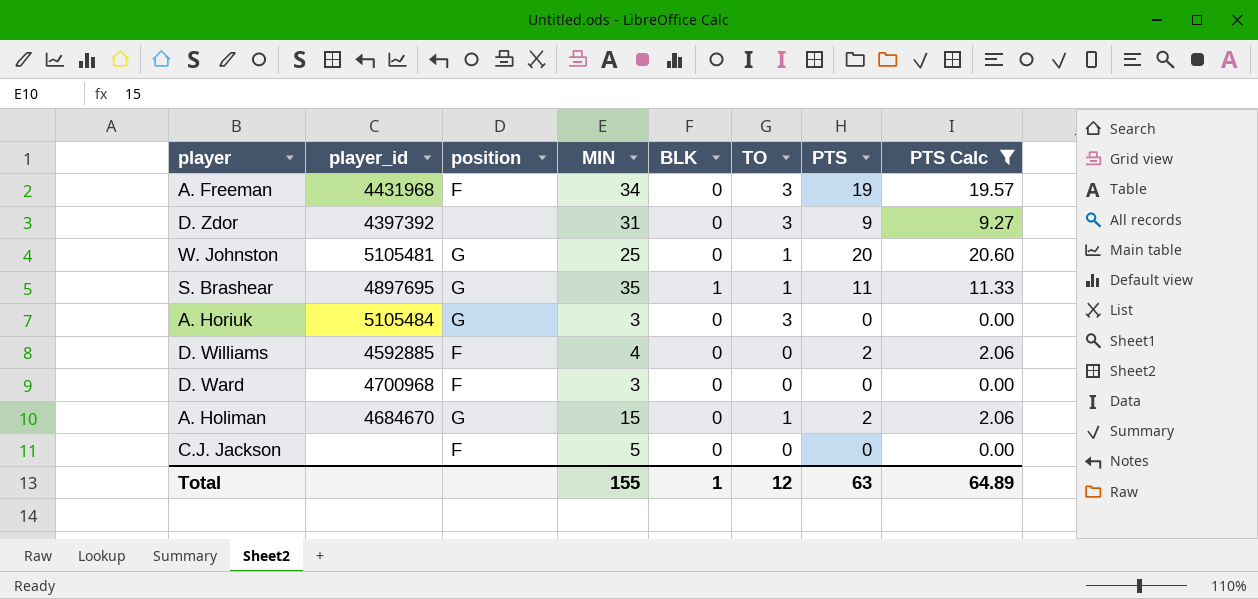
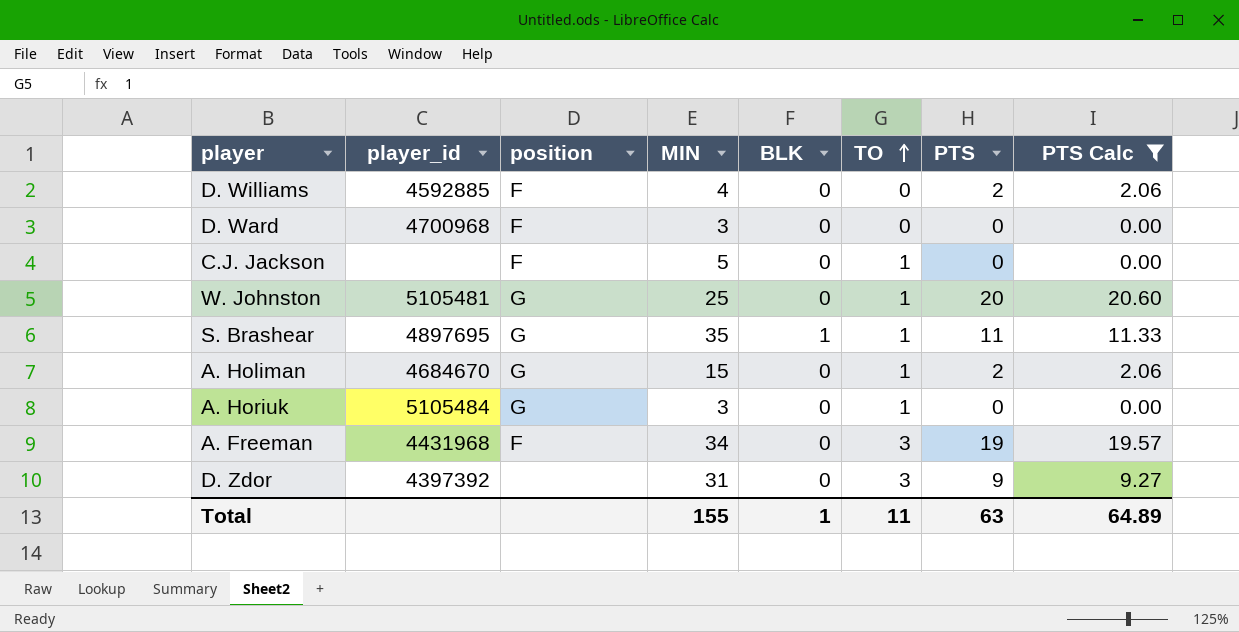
row order: none -> TO ascending
C.J. Jackson | TO: 0 -> 1
A. Horiuk | TO: 3 -> 1
Total | TO: 12 -> 11

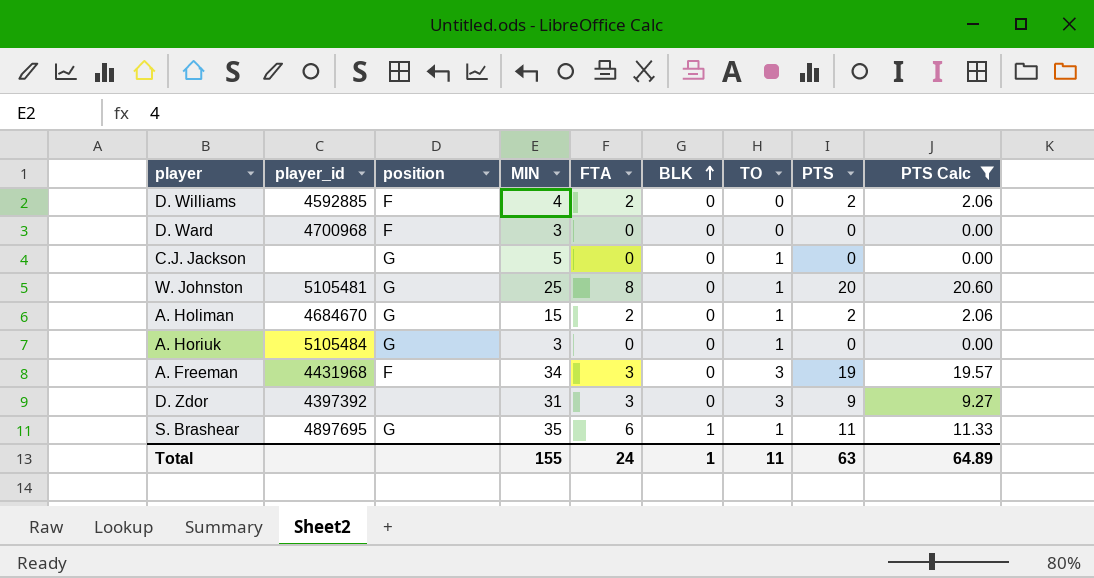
row order: TO ascending -> BLK ascending
column FTA | position: none -> 5
C.J. Jackson | position: F -> G

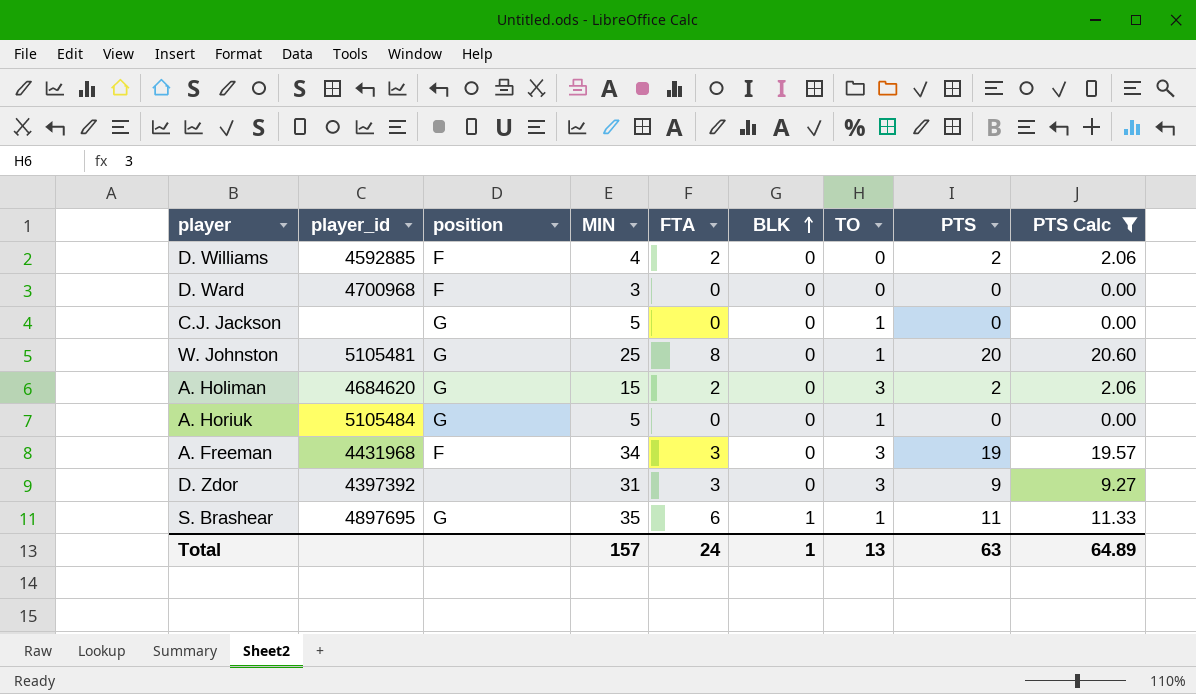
A. Holiman | player_id: 4684670 -> 4684620
A. Holiman | TO: 1 -> 3
A. Horiuk | MIN: 3 -> 5
Total | MIN: 155 -> 157
Total | TO: 11 -> 13

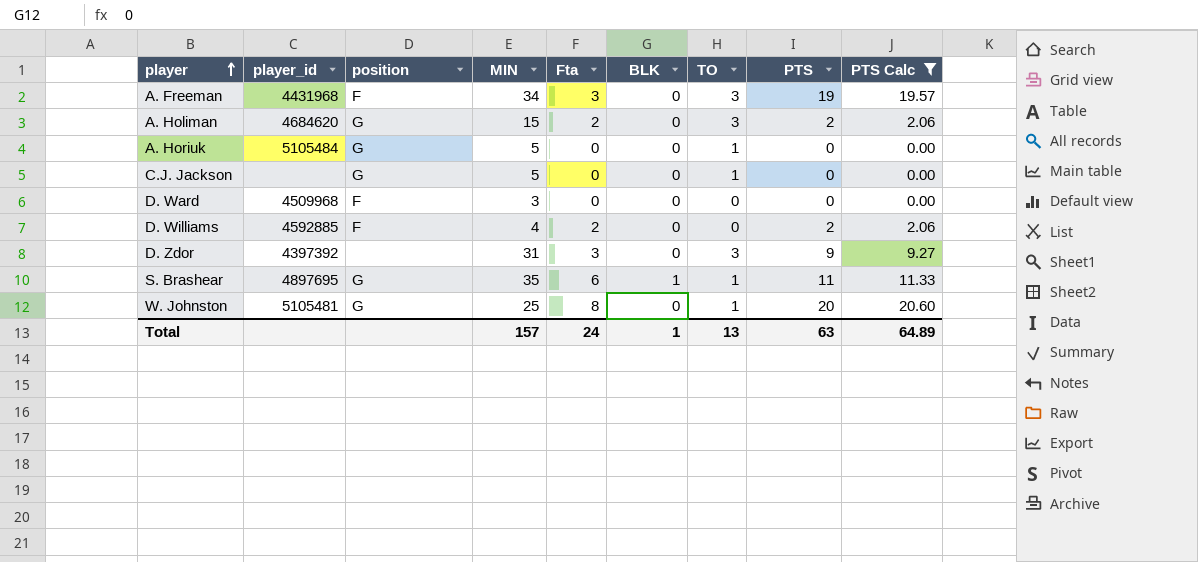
row order: BLK ascending -> player ascending
column name: FTA -> Fta
D. Ward | player_id: 4700968 -> 4509968

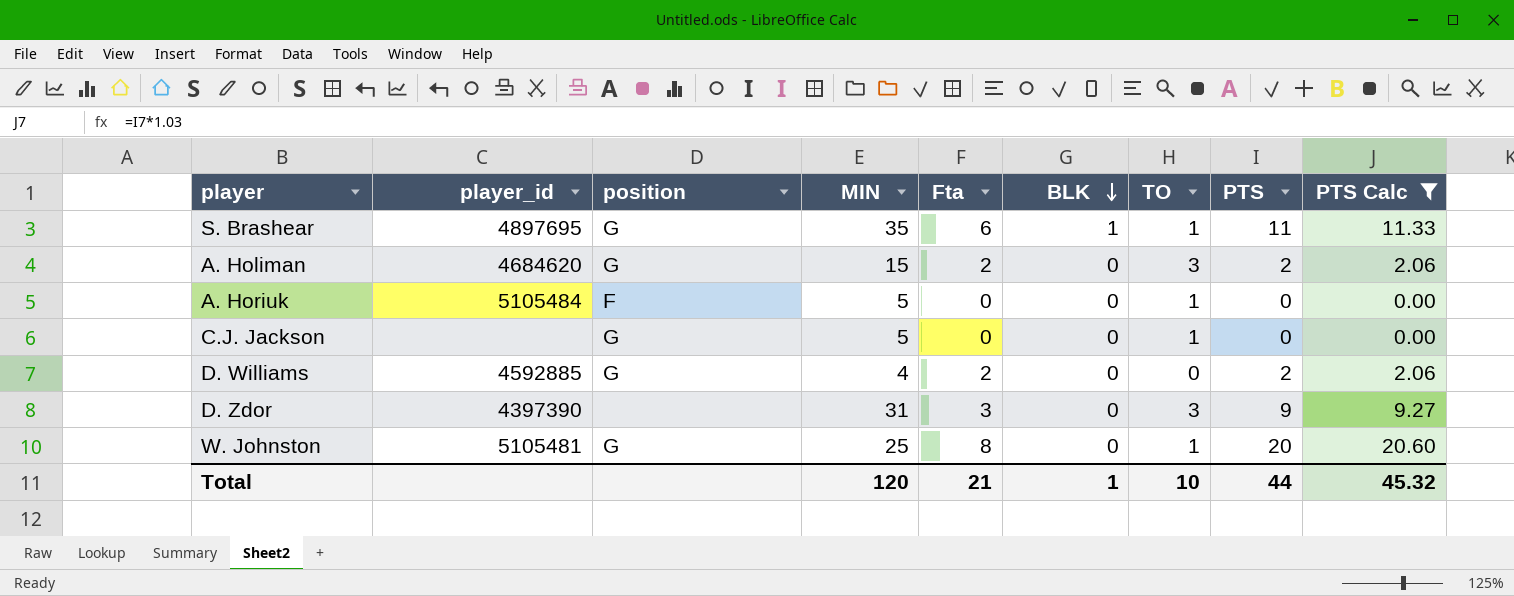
row order: player ascending -> BLK descending
row A. Freeman: 4431968 | F | 34 | 3 | 0 | 3 | 19 | 19.57 -> none
row D. Ward: 4509968 | F | 3 | 0 | 0 | 0 | 0 | 0.00 -> none
A. Horiuk | position: G -> F
D. Williams | position: F -> G
D. Zdor | player_id: 4397392 -> 4397390
Total | MIN: 157 -> 120
Total | Fta: 24 -> 21
Total | TO: 13 -> 10
Total | PTS: 63 -> 44
Total | PTS Calc: 64.89 -> 45.32

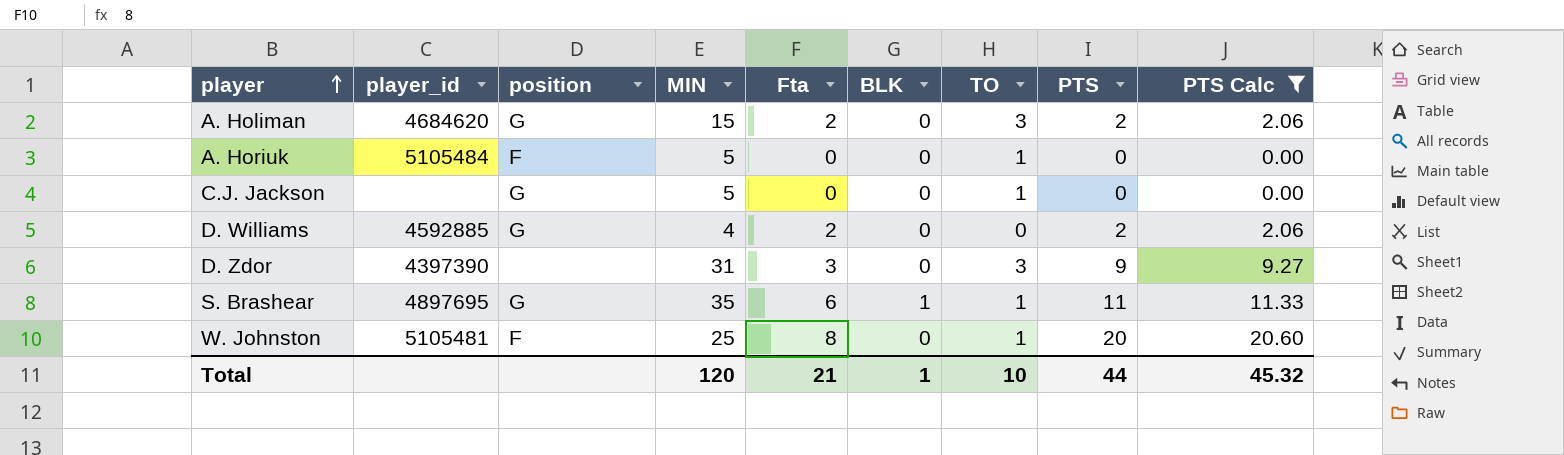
row order: BLK descending -> player ascending
W. Johnston | position: G -> F

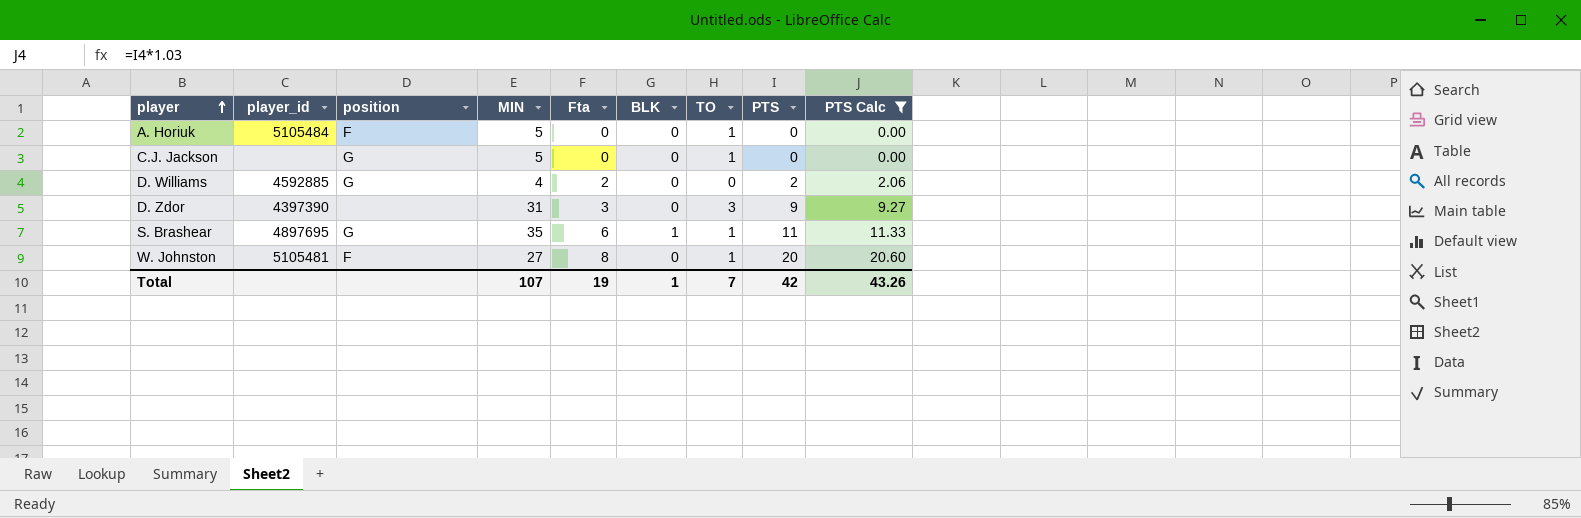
row A. Holiman: 4684620 | G | 15 | 2 | 0 | 3 | 2 | 2.06 -> none
W. Johnston | MIN: 25 -> 27
Total | MIN: 120 -> 107
Total | Fta: 21 -> 19
Total | TO: 10 -> 7
Total | PTS: 44 -> 42
Total | PTS Calc: 45.32 -> 43.26

